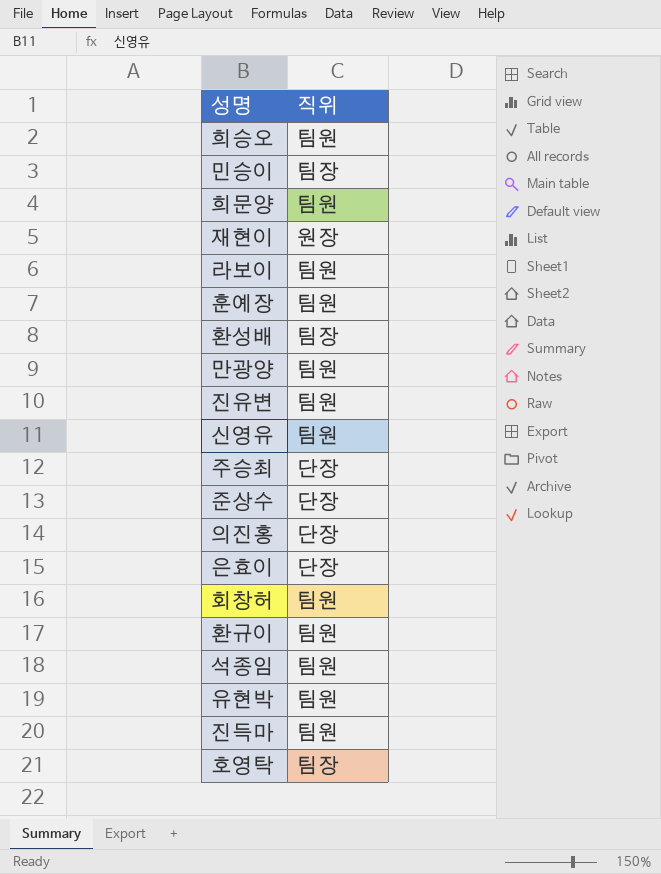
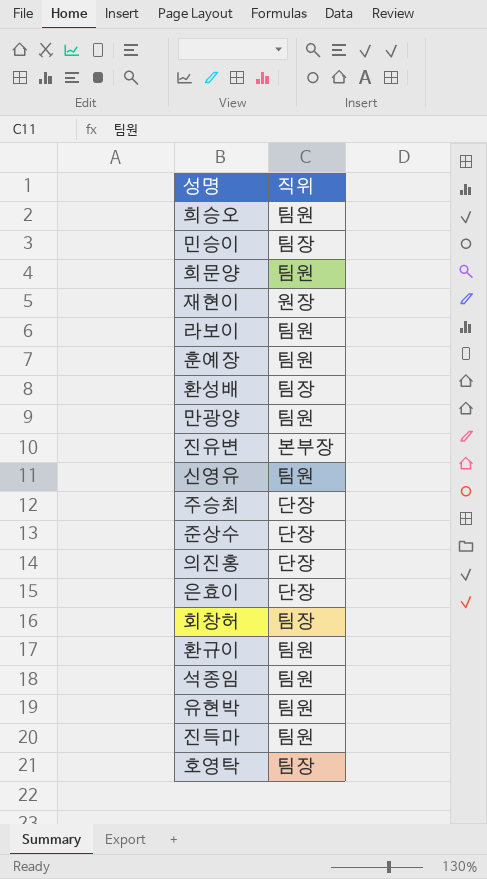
진유변 | 직위: 팀원 -> 본부장
회창허 | 직위: 팀원 -> 팀장

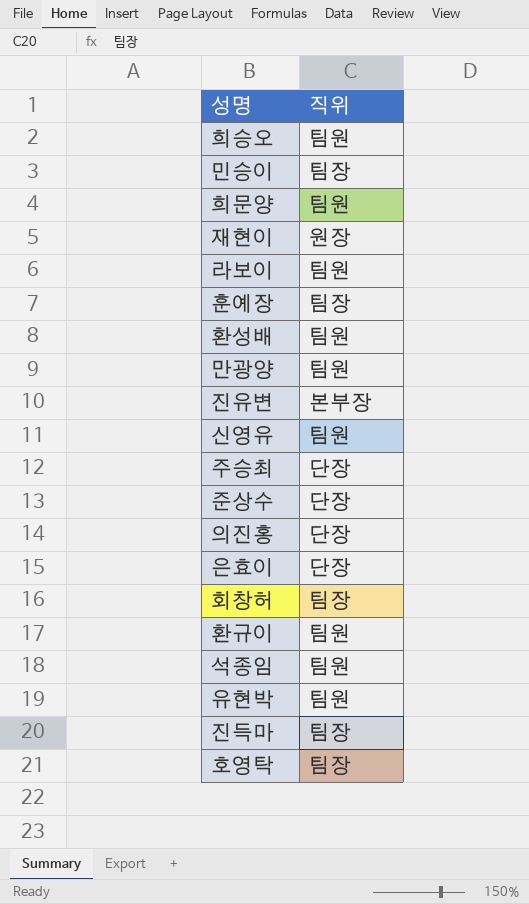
훈예장 | 직위: 팀원 -> 팀장
환성배 | 직위: 팀장 -> 팀원
진득마 | 직위: 팀원 -> 팀장

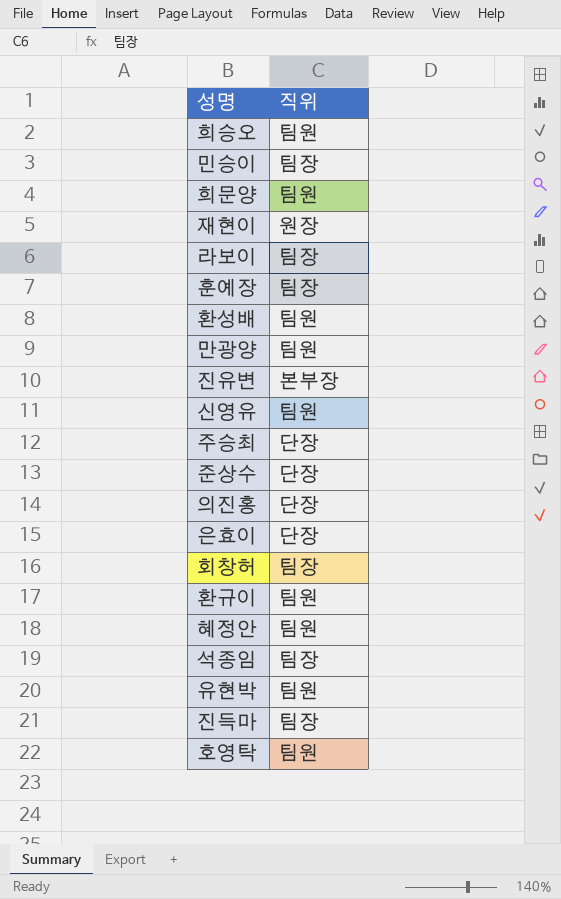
라보이 | 직위: 팀원 -> 팀장
row 혜정안: none -> 팀원
석종임 | 직위: 팀원 -> 팀장
호영탁 | 직위: 팀장 -> 팀원

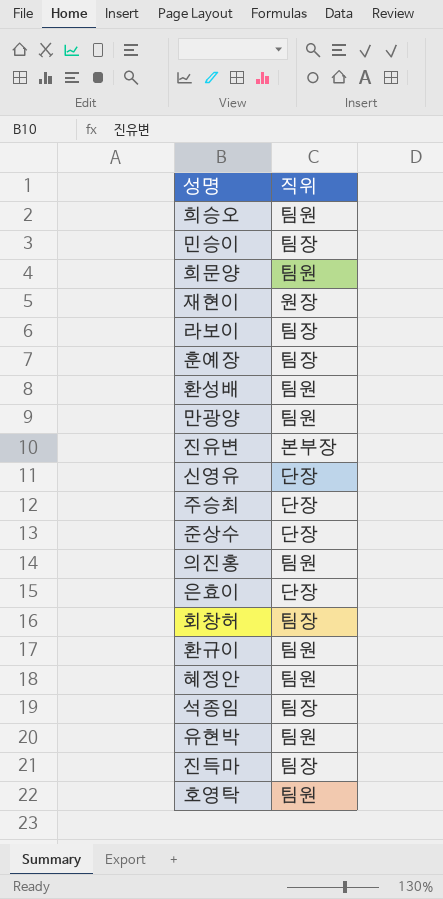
신영유 | 직위: 팀원 -> 단장
의진홍 | 직위: 단장 -> 팀원

